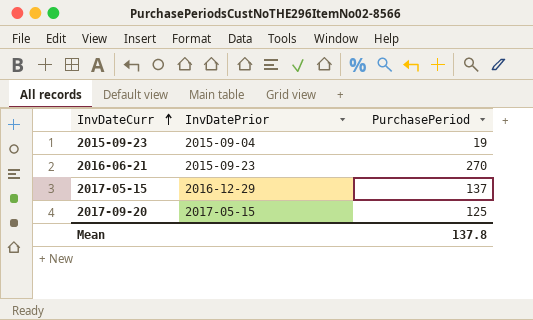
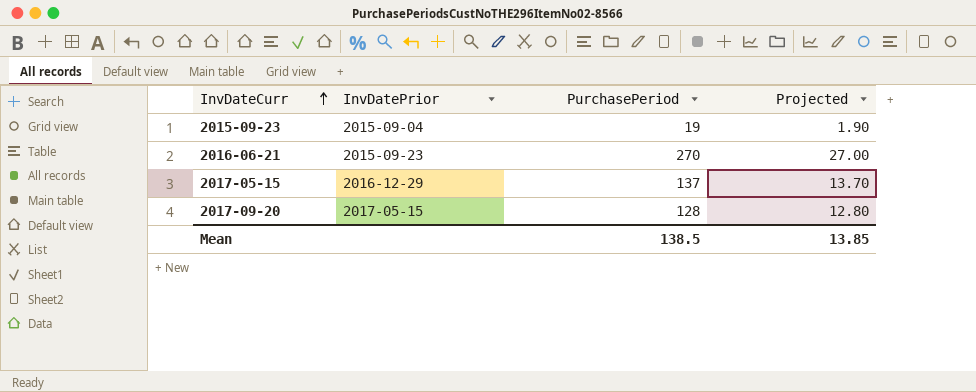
column Projected | formula: none -> [PurchasePeriod] * 0.1
2017-09-20 | PurchasePeriod: 125 -> 128
Mean | PurchasePeriod: 137.8 -> 138.5

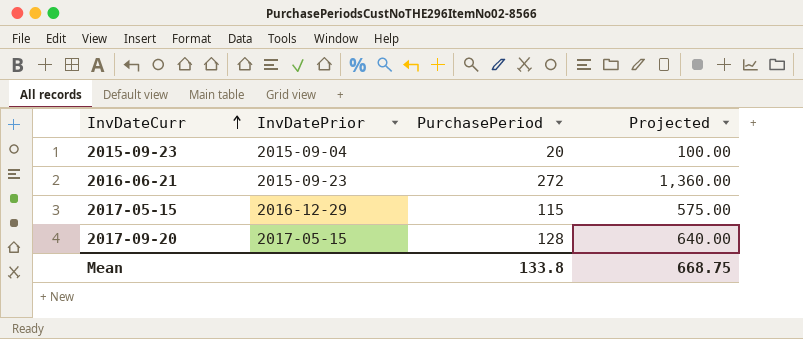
column Projected | formula: [PurchasePeriod] * 0.1 -> [PurchasePeriod] * 5
2015-09-23 | PurchasePeriod: 19 -> 20
2016-06-21 | PurchasePeriod: 270 -> 272
2017-05-15 | PurchasePeriod: 137 -> 115
Mean | PurchasePeriod: 138.5 -> 133.8
Mean | Projected: 13.85 -> 668.75

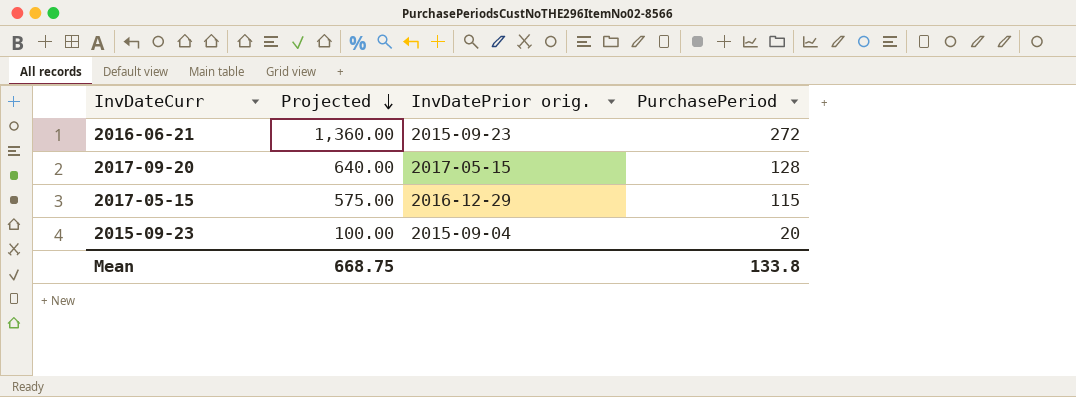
row order: InvDateCurr ascending -> Projected descending
column Projected | position: 4 -> 2
column name: InvDatePrior -> InvDatePrior orig.

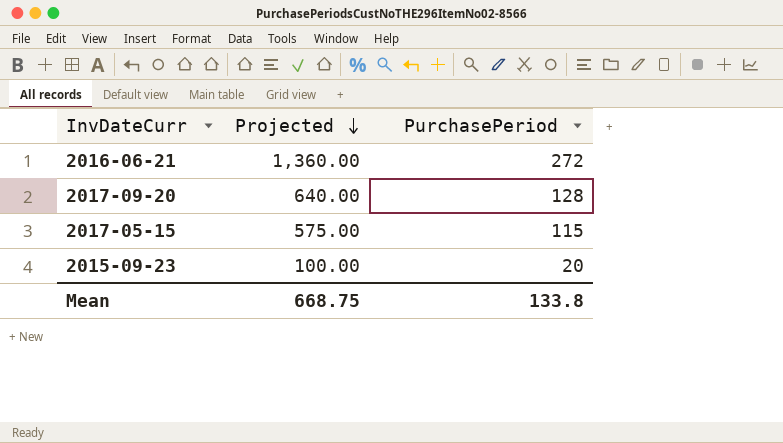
column InvDatePrior orig. | position: 3 -> none

